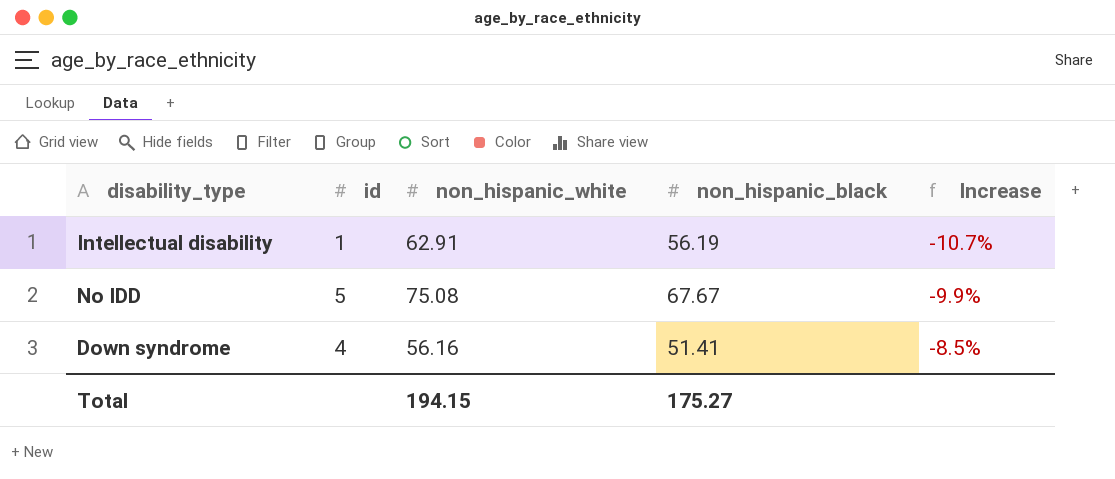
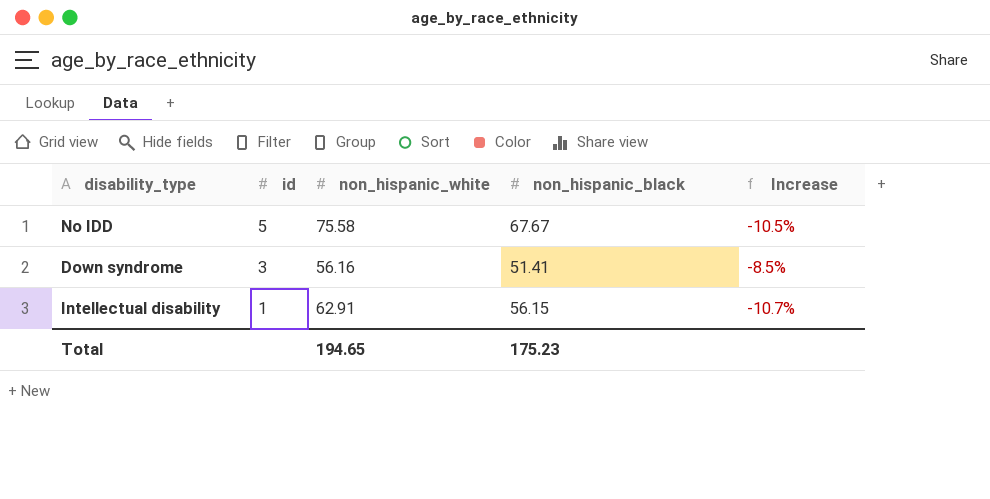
row order: Increase ascending -> id descending
No IDD | non_hispanic_white: 75.08 -> 75.58
No IDD | Increase: -9.9% -> -10.5%
Down syndrome | id: 4 -> 3
Intellectual disability | non_hispanic_black: 56.19 -> 56.15
Total | non_hispanic_white: 194.15 -> 194.65
Total | non_hispanic_black: 175.27 -> 175.23

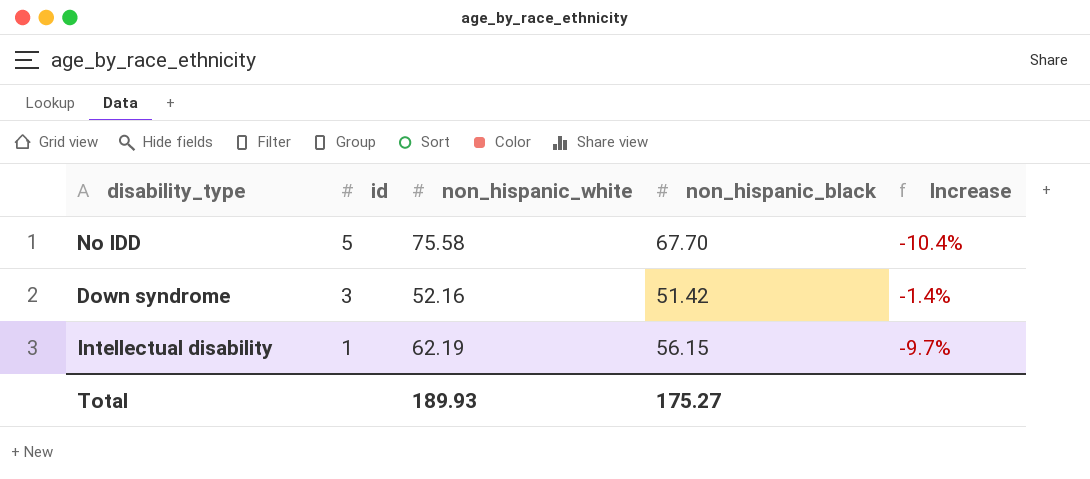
No IDD | non_hispanic_black: 67.67 -> 67.70
No IDD | Increase: -10.5% -> -10.4%
Down syndrome | non_hispanic_white: 56.16 -> 52.16
Down syndrome | non_hispanic_black: 51.41 -> 51.42
Down syndrome | Increase: -8.5% -> -1.4%
Intellectual disability | non_hispanic_white: 62.91 -> 62.19
Intellectual disability | Increase: -10.7% -> -9.7%
Total | non_hispanic_white: 194.65 -> 189.93
Total | non_hispanic_black: 175.23 -> 175.27

